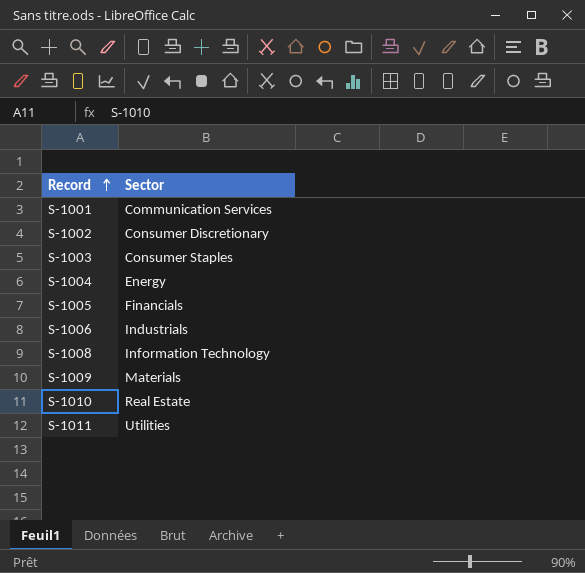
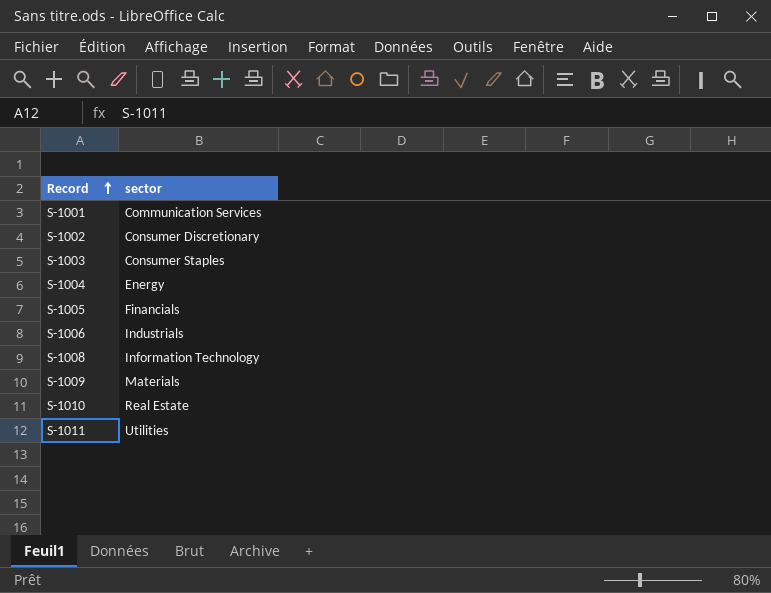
column name: Sector -> sector

